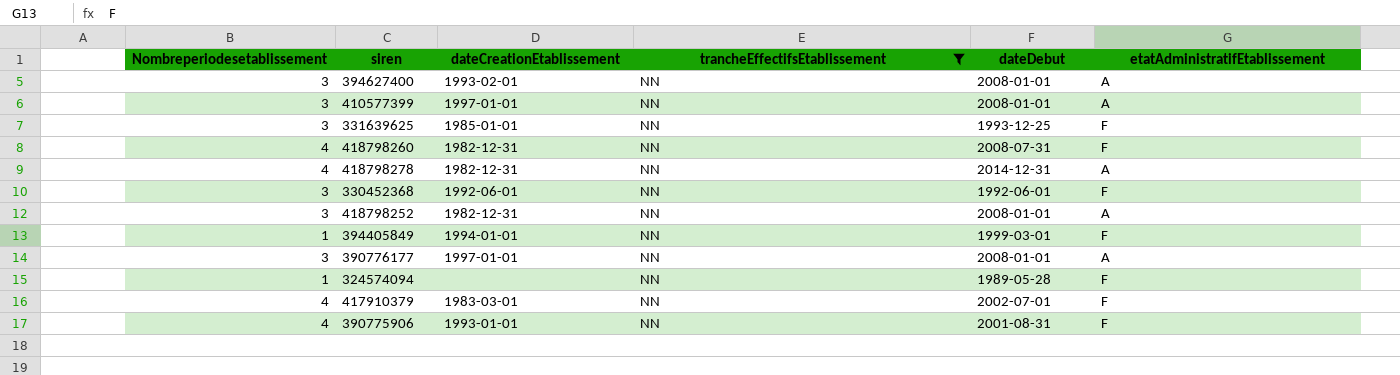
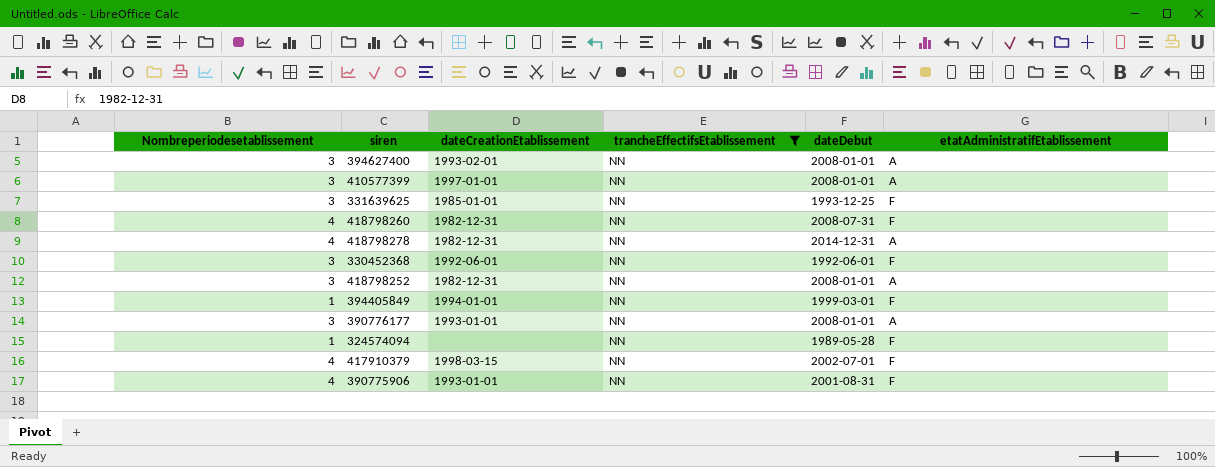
390776177 | dateCreationEtablissement: 1997-01-01 -> 1993-01-01
417910379 | dateCreationEtablissement: 1983-03-01 -> 1998-03-15

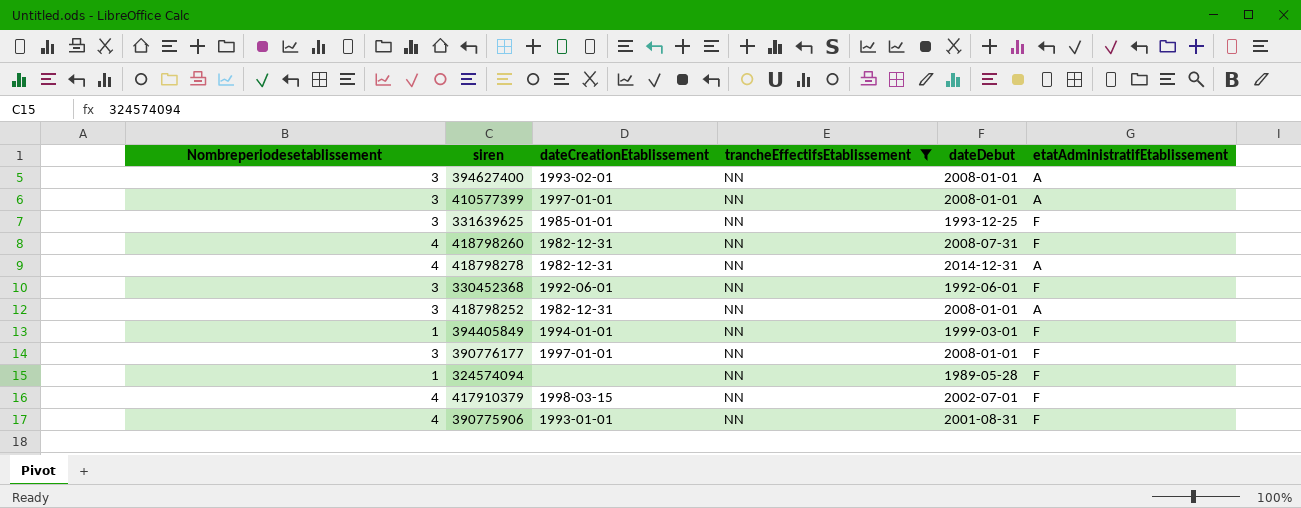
390776177 | dateCreationEtablissement: 1993-01-01 -> 1997-01-01
390776177 | etatAdministratifEtablissement: A -> F

